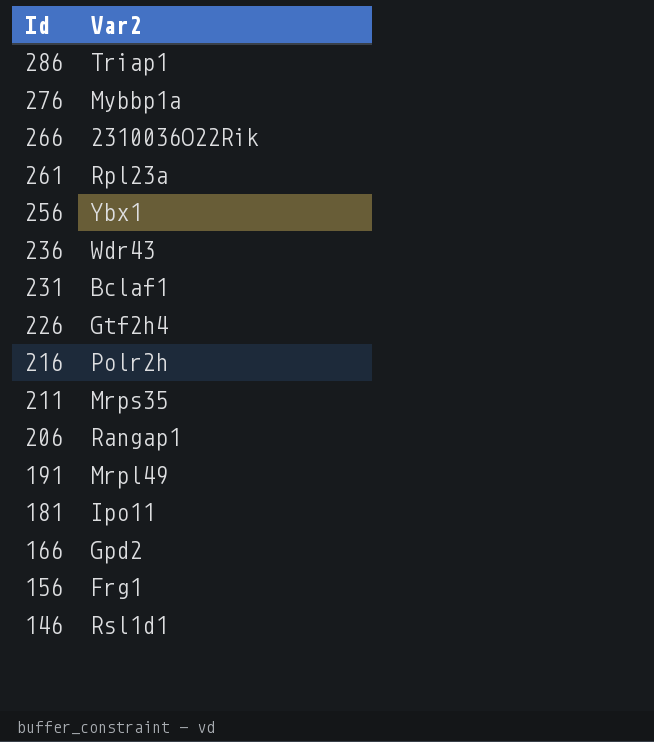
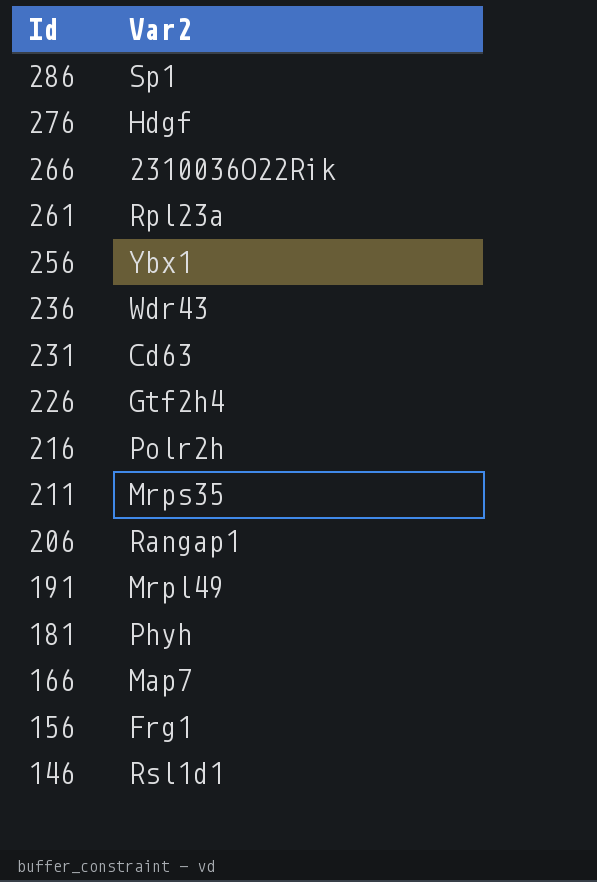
286 | Var2: Triap1 -> Sp1
276 | Var2: Mybbp1a -> Hdgf
231 | Var2: Bclaf1 -> Cd63
181 | Var2: Ipo11 -> Phyh
166 | Var2: Gpd2 -> Map7

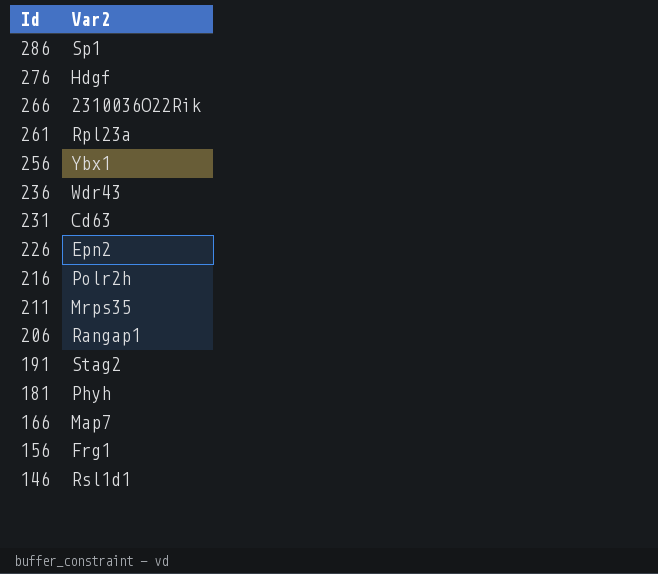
226 | Var2: Gtf2h4 -> Epn2
191 | Var2: Mrpl49 -> Stag2

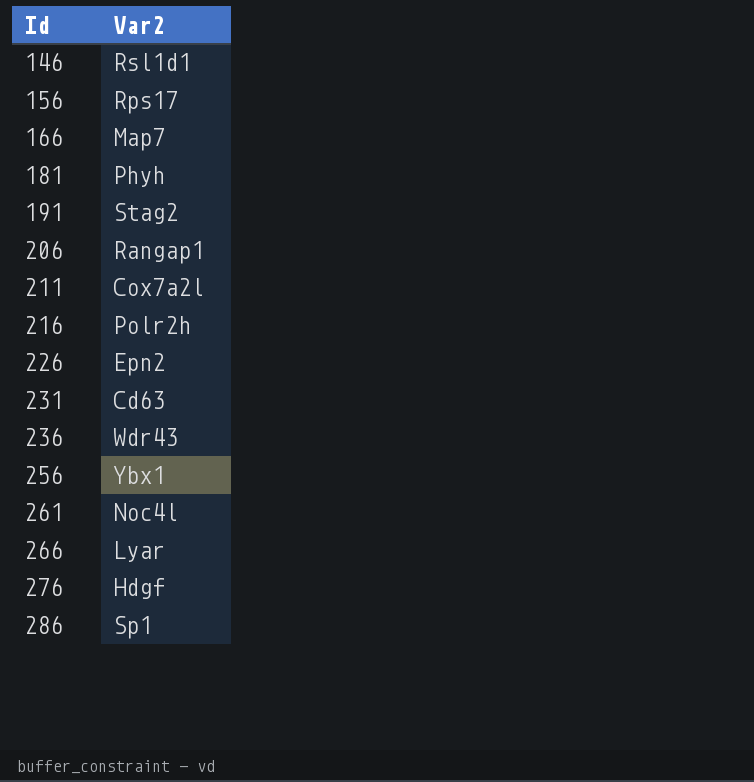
row order: Id descending -> Id ascending
156 | Var2: Frg1 -> Rps17
211 | Var2: Mrps35 -> Cox7a2l
261 | Var2: Rpl23a -> Noc4l
266 | Var2: 2310036O22Rik -> Lyar

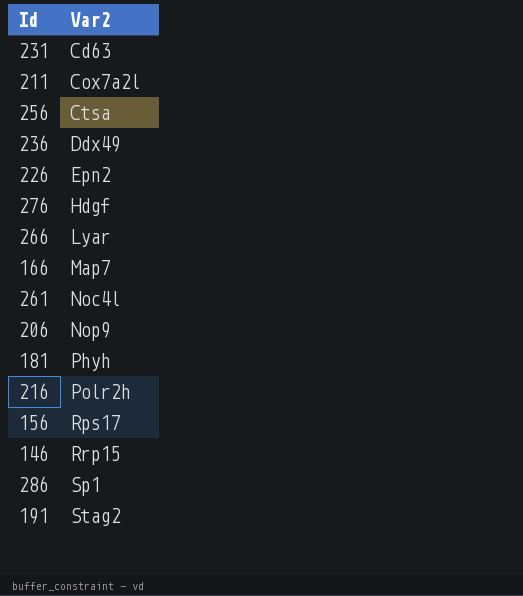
row order: Id ascending -> Var2 ascending
256 | Var2: Ybx1 -> Ctsa
236 | Var2: Wdr43 -> Ddx49
206 | Var2: Rangap1 -> Nop9
146 | Var2: Rsl1d1 -> Rrp15

